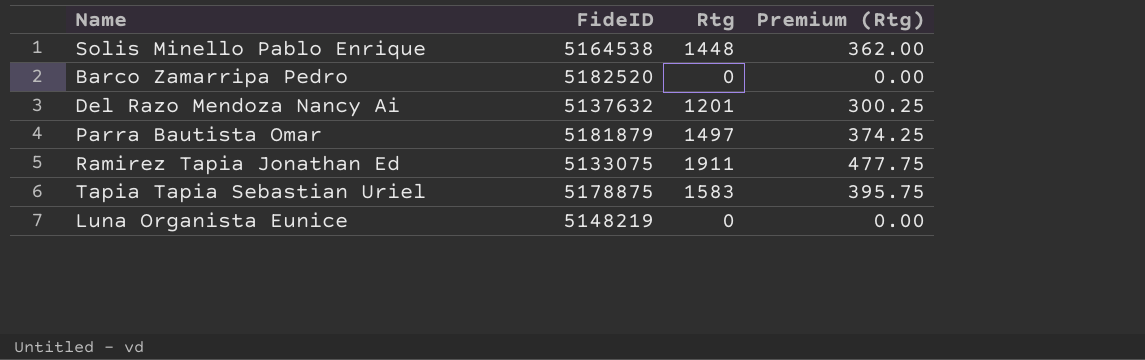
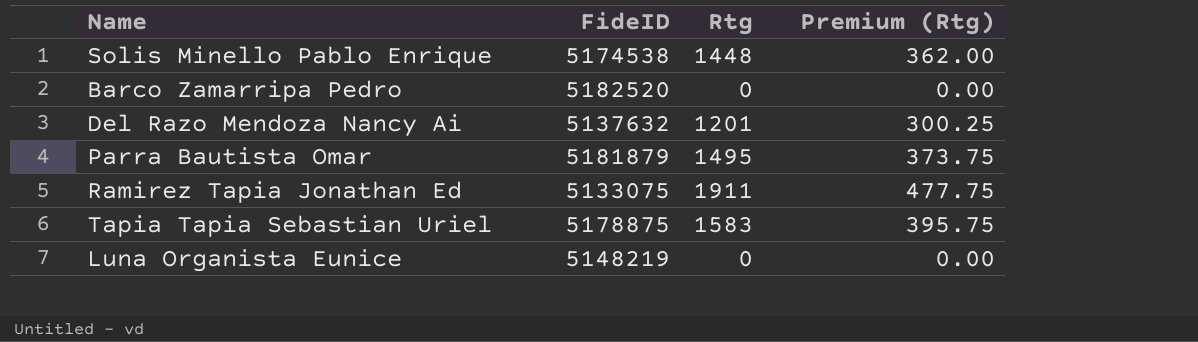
Solis Minello Pablo Enrique | FideID: 5164538 -> 5174538
Parra Bautista Omar | Rtg: 1497 -> 1495
Parra Bautista Omar | Premium (Rtg): 374.25 -> 373.75

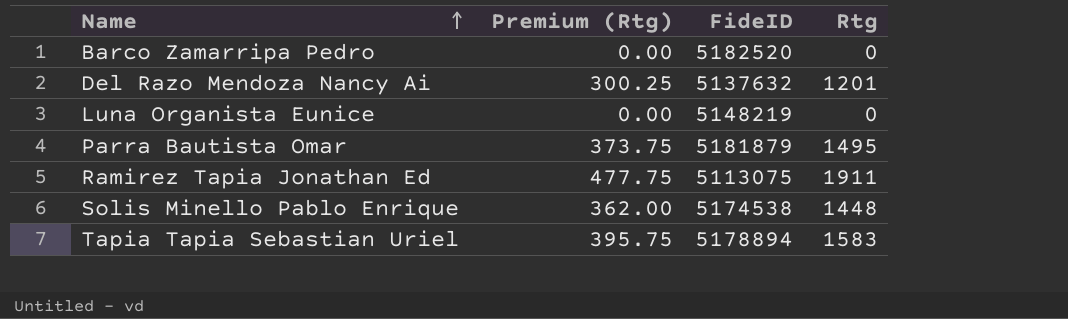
row order: none -> Name ascending
column Premium (Rtg) | position: 4 -> 2
Ramirez Tapia Jonathan Ed | FideID: 5133075 -> 5113075
Tapia Tapia Sebastian Uriel | FideID: 5178875 -> 5178894

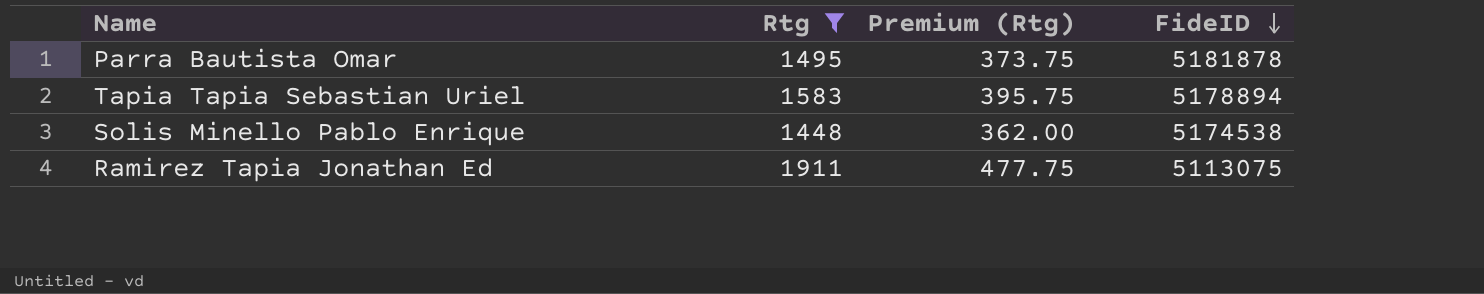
filter: none -> Rtg >= 1448
row order: Name ascending -> FideID descending
column Rtg | position: 4 -> 2
Parra Bautista Omar | FideID: 5181879 -> 5181878

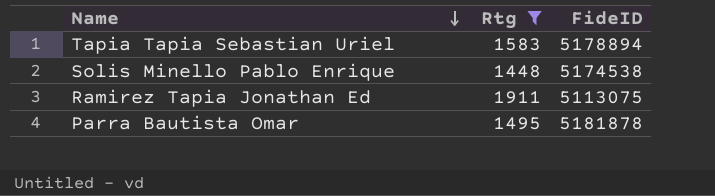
row order: FideID descending -> Name descending
column Premium (Rtg) | formula: [Rtg] * 0.25 -> none

